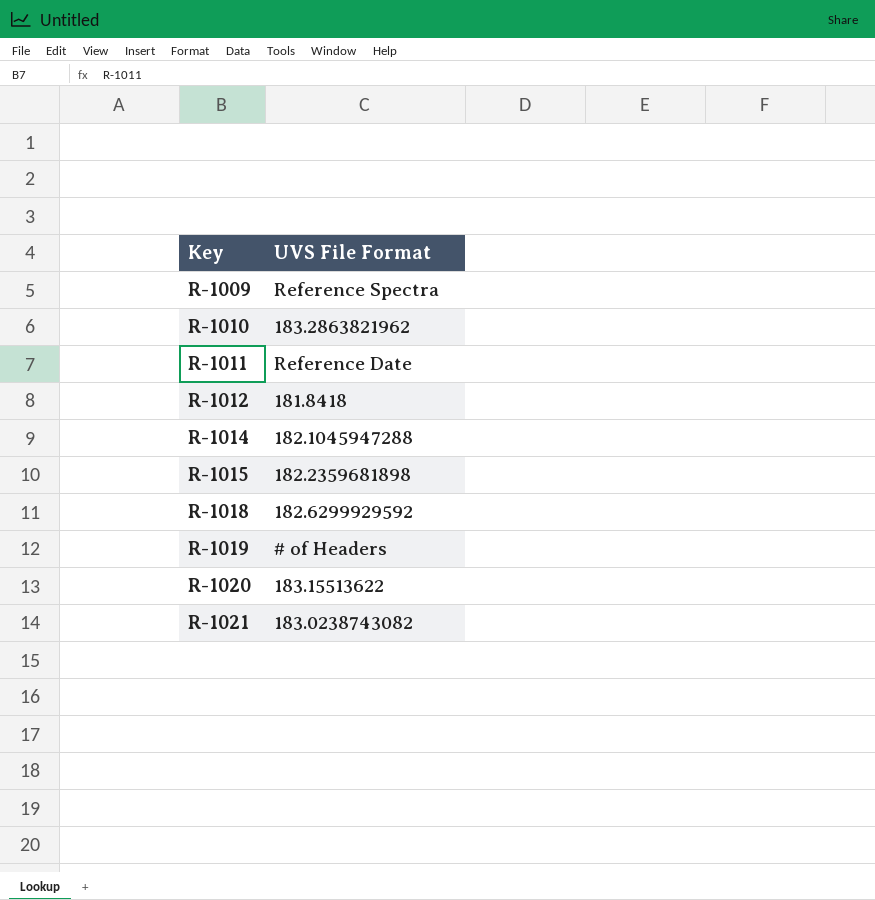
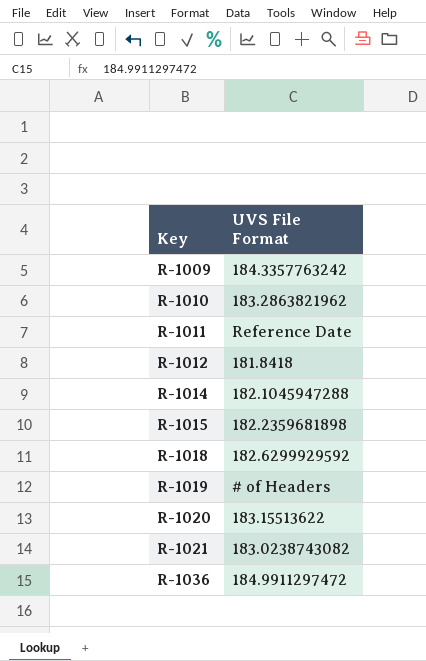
R-1009 | UVS File Format: Reference Spectra -> 184.3357763242
row R-1036: none -> 184.9911297472

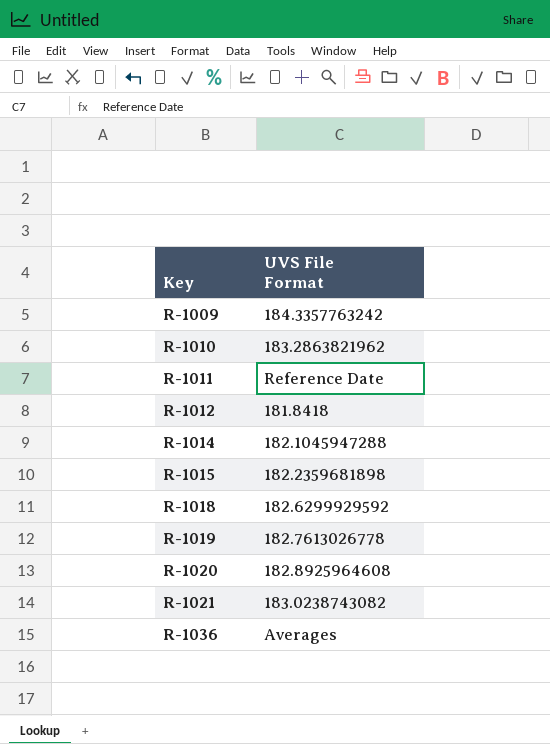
R-1019 | UVS File Format: # of Headers -> 182.7613026778
R-1020 | UVS File Format: 183.15513622 -> 182.8925964608
R-1036 | UVS File Format: 184.9911297472 -> Averages

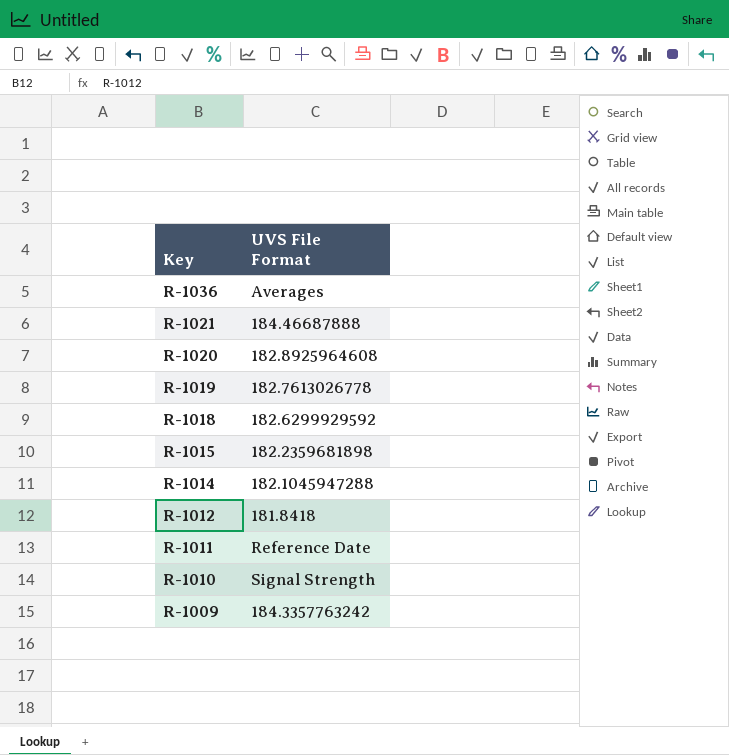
row order: Key ascending -> Key descending
R-1021 | UVS File Format: 183.0238743082 -> 184.46687888
R-1010 | UVS File Format: 183.2863821962 -> Signal Strength

